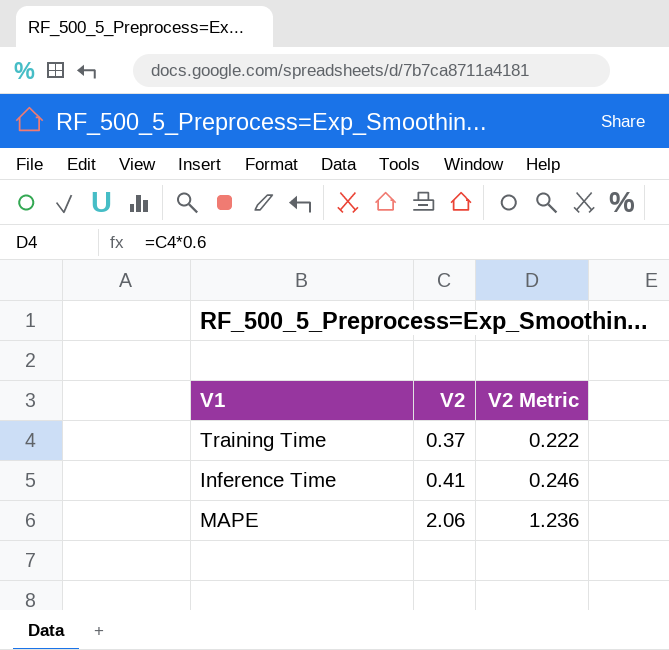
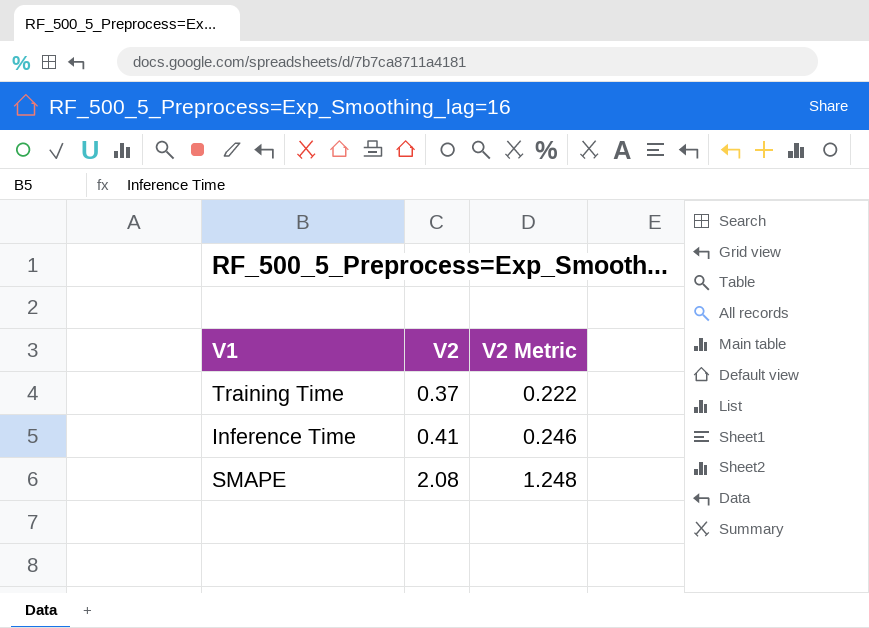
row MAPE: 2.06 | 1.236 -> none
row SMAPE: none -> 2.08 | 1.248

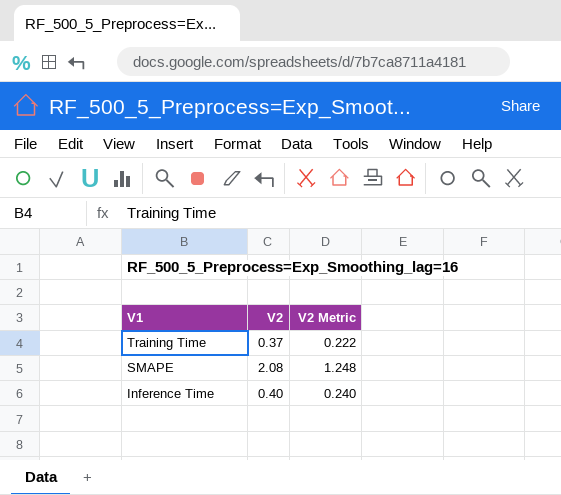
row order: V2 ascending -> V1 descending
Inference Time | V2: 0.41 -> 0.40
Inference Time | V2 Metric: 0.246 -> 0.240

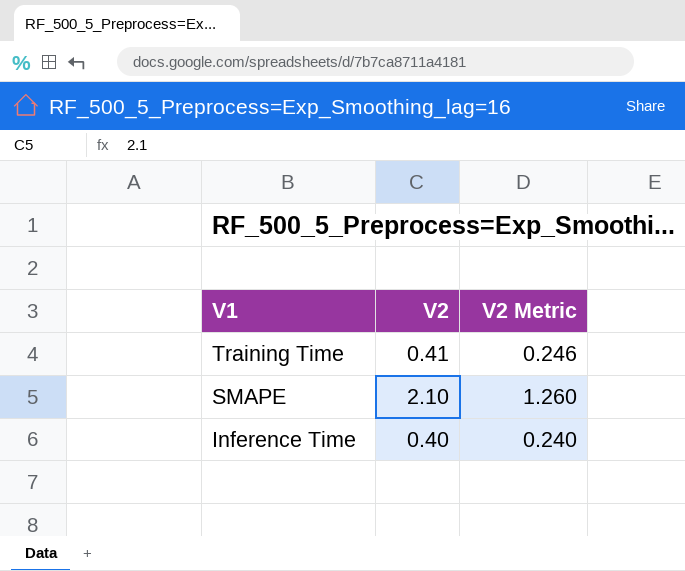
Training Time | V2: 0.37 -> 0.41
Training Time | V2 Metric: 0.222 -> 0.246
SMAPE | V2: 2.08 -> 2.10
SMAPE | V2 Metric: 1.248 -> 1.260

